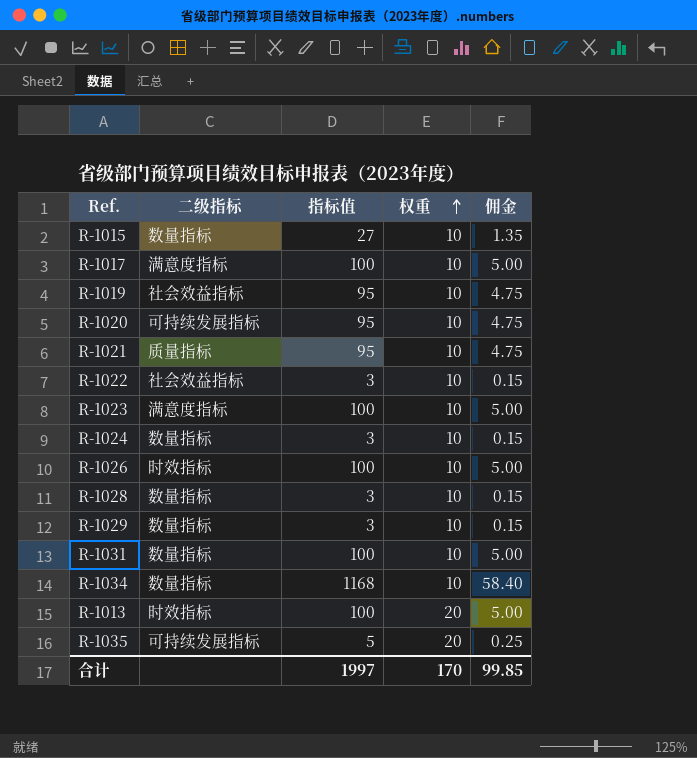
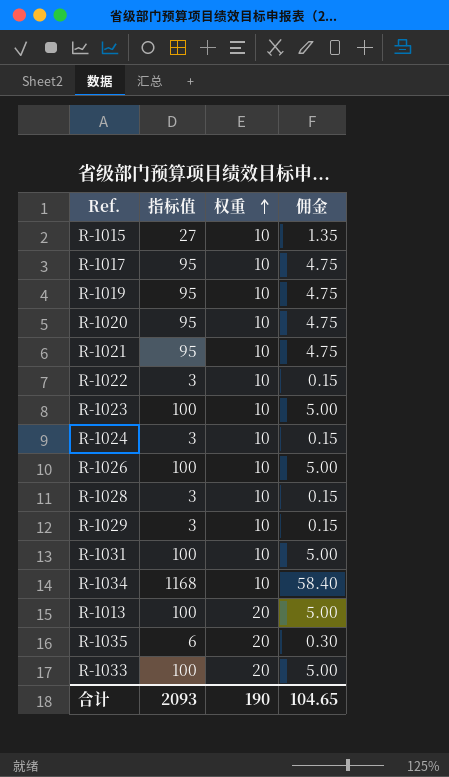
column 二级指标 | position: 2 -> none
R-1017 | 指标值: 100 -> 95
R-1017 | 佣金: 5.00 -> 4.75
R-1035 | 指标值: 5 -> 6
R-1035 | 佣金: 0.25 -> 0.30
row R-1033: none -> 100 | 20 | 5.00
合计 | 指标值: 1997 -> 2093
合计 | 权重: 170 -> 190
合计 | 佣金: 99.85 -> 104.65

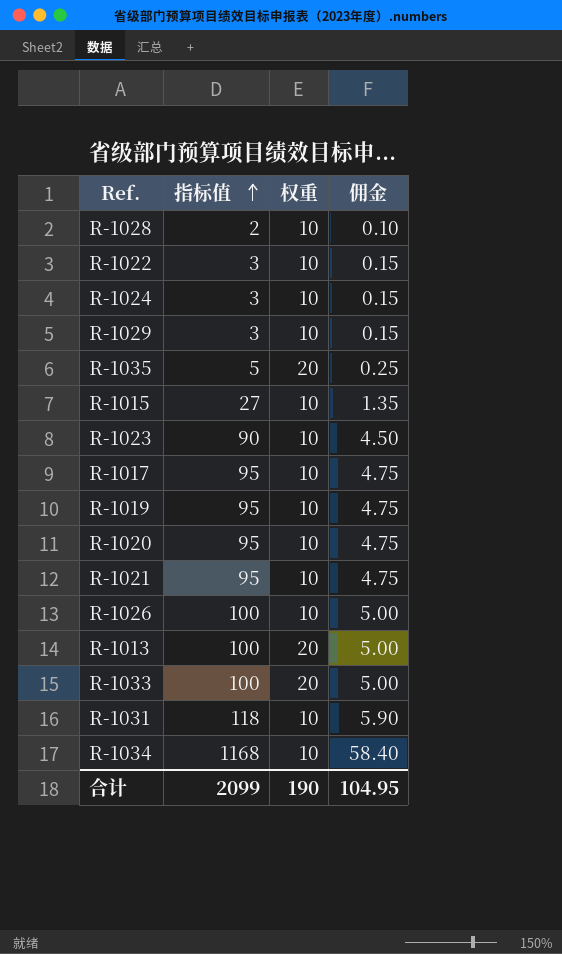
row order: 权重 ascending -> 指标值 ascending
R-1028 | 指标值: 3 -> 2
R-1028 | 佣金: 0.15 -> 0.10
R-1035 | 指标值: 6 -> 5
R-1035 | 佣金: 0.30 -> 0.25
R-1023 | 指标值: 100 -> 90
R-1023 | 佣金: 5.00 -> 4.50
R-1031 | 指标值: 100 -> 118
R-1031 | 佣金: 5.00 -> 5.90
合计 | 指标值: 2093 -> 2099
合计 | 佣金: 104.65 -> 104.95

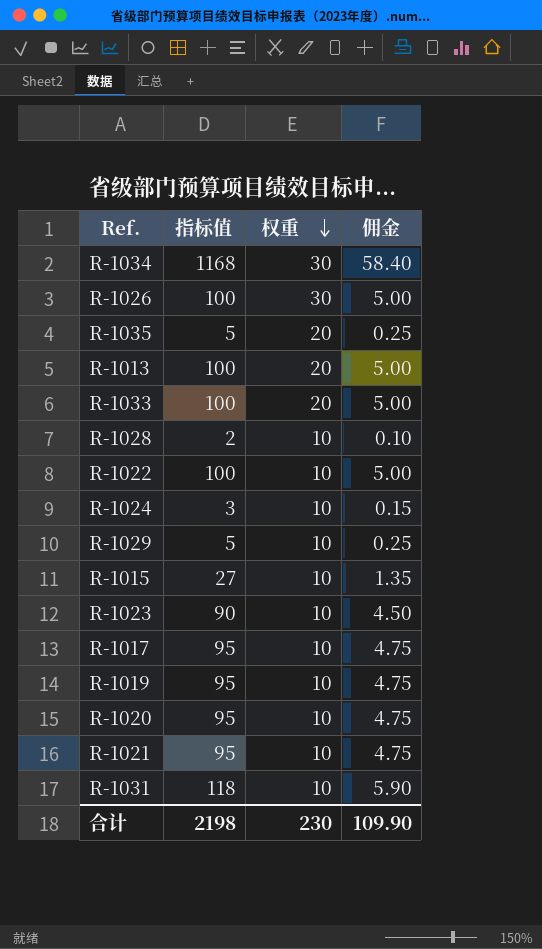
row order: 指标值 ascending -> 权重 descending
R-1034 | 权重: 10 -> 30
R-1026 | 权重: 10 -> 30
R-1022 | 指标值: 3 -> 100
R-1022 | 佣金: 0.15 -> 5.00
R-1029 | 指标值: 3 -> 5
R-1029 | 佣金: 0.15 -> 0.25
合计 | 指标值: 2099 -> 2198
合计 | 权重: 190 -> 230
合计 | 佣金: 104.95 -> 109.90

